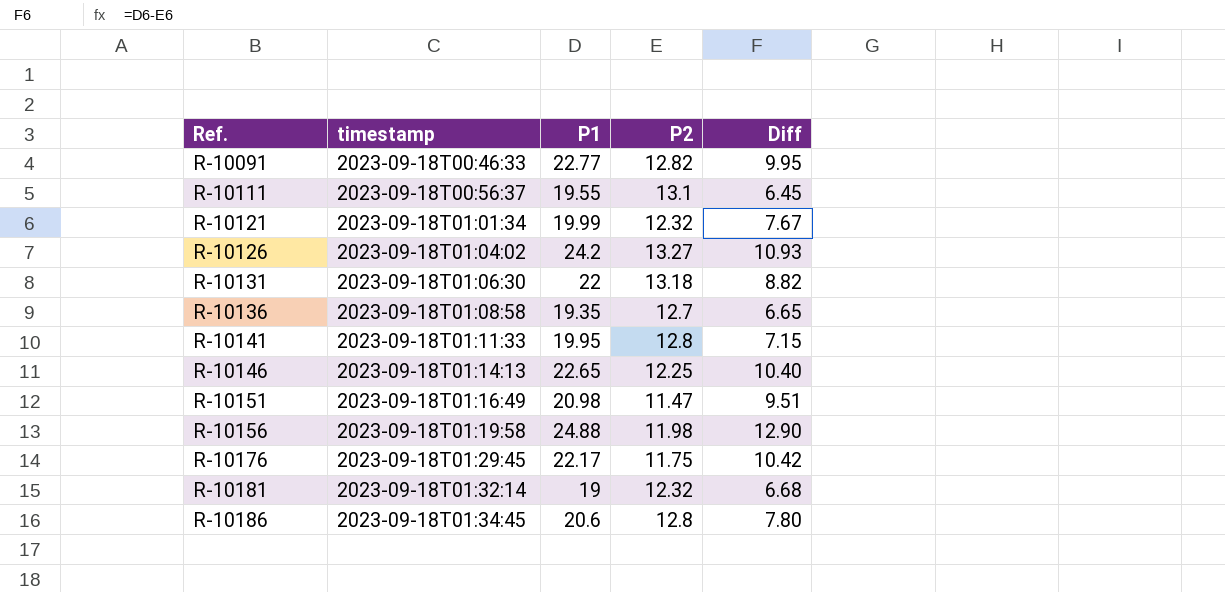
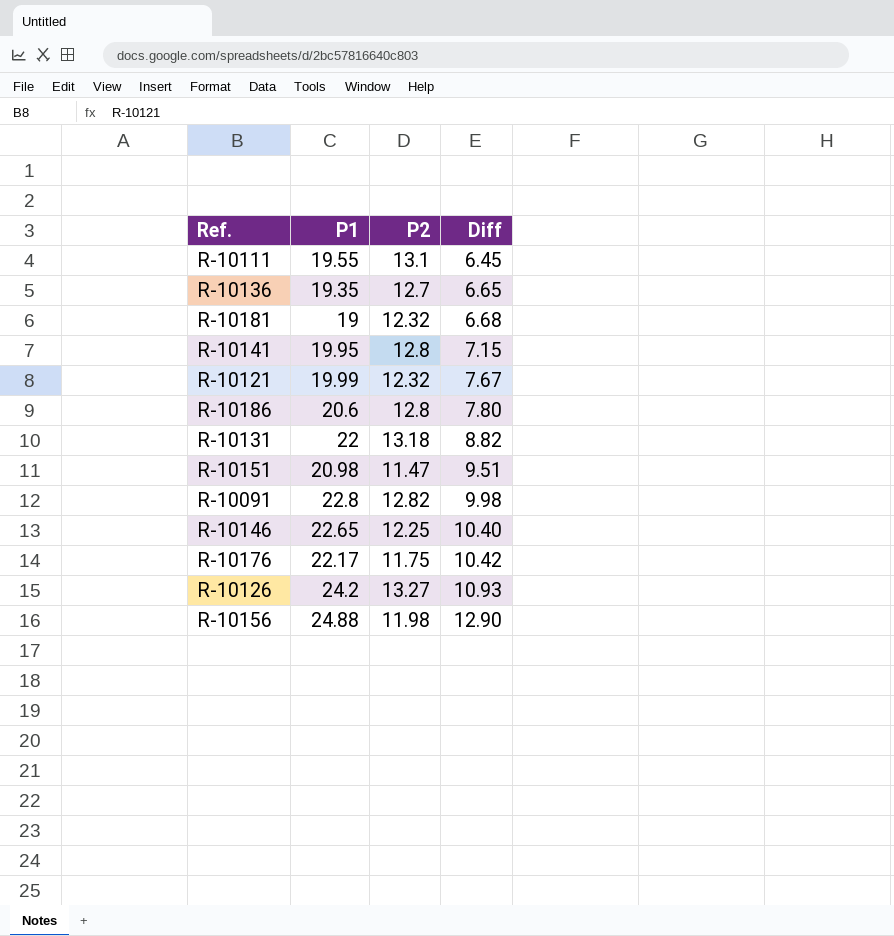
row order: Ref. ascending -> Diff ascending
column timestamp | position: 2 -> none
R-10091 | P1: 22.77 -> 22.8
R-10091 | Diff: 9.95 -> 9.98

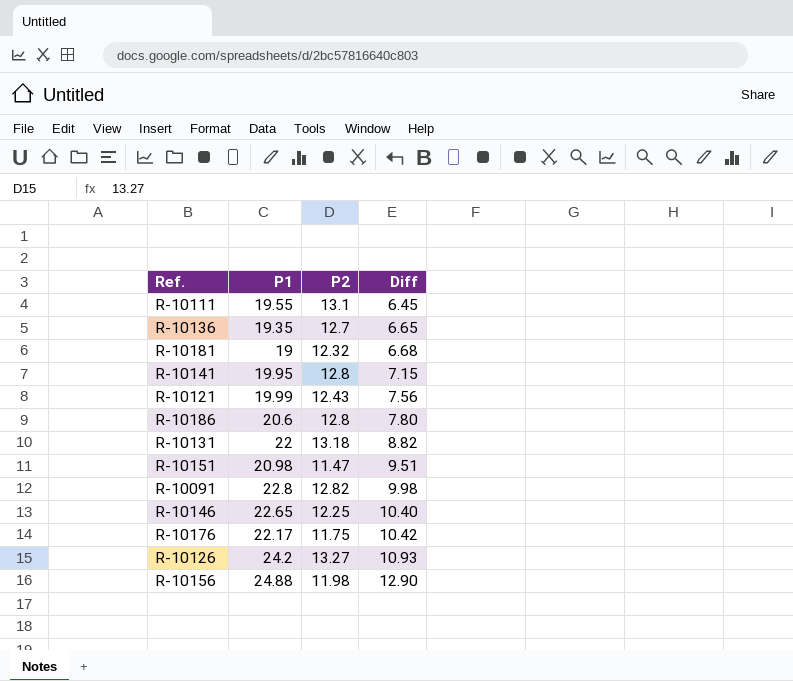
R-10121 | P2: 12.32 -> 12.43
R-10121 | Diff: 7.67 -> 7.56

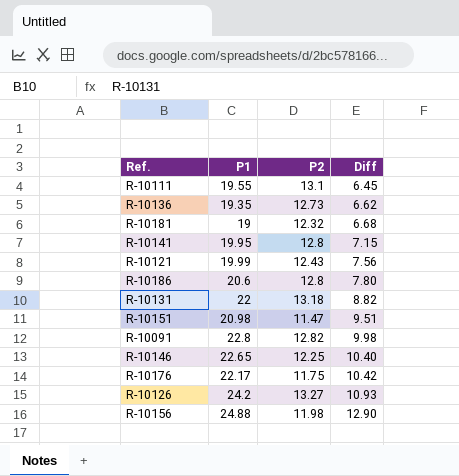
R-10136 | P2: 12.7 -> 12.73
R-10136 | Diff: 6.65 -> 6.62

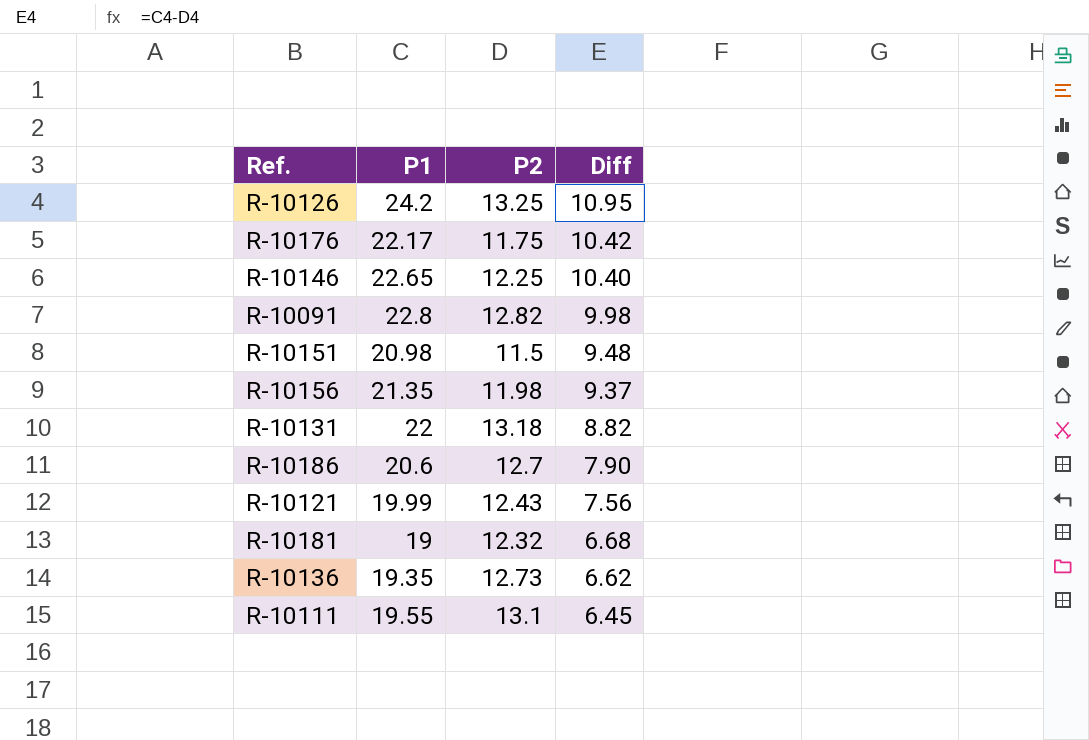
row order: Diff ascending -> Diff descending
row R-10141: 19.95 | 12.8 | 7.15 -> none
R-10126 | P2: 13.27 -> 13.25
R-10126 | Diff: 10.93 -> 10.95
R-10151 | P2: 11.47 -> 11.5
R-10151 | Diff: 9.51 -> 9.48
R-10156 | P1: 24.88 -> 21.35
R-10156 | Diff: 12.90 -> 9.37
R-10186 | P2: 12.8 -> 12.7
R-10186 | Diff: 7.80 -> 7.90

